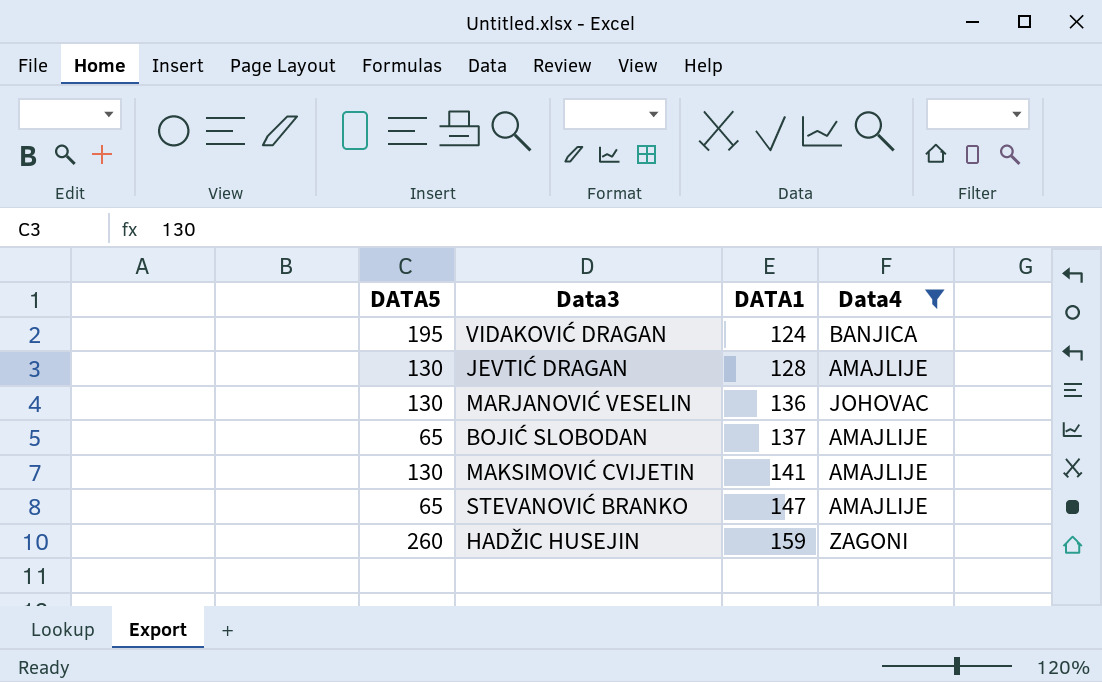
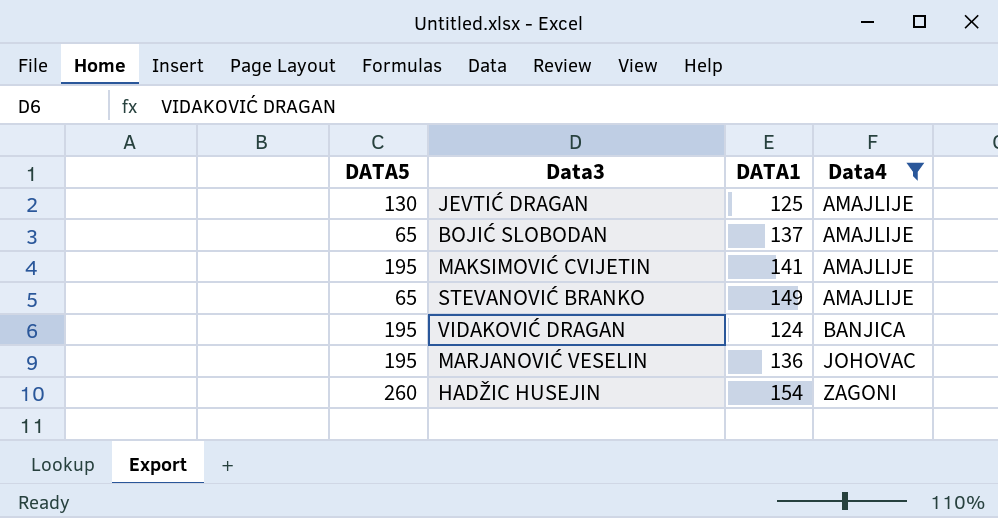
row order: DATA1 ascending -> Data4 ascending
JEVTIĆ DRAGAN | DATA1: 128 -> 125
MAKSIMOVIĆ CVIJETIN | DATA5: 130 -> 195
STEVANOVIĆ BRANKO | DATA1: 147 -> 149
MARJANOVIĆ VESELIN | DATA5: 130 -> 195
HADŽIC HUSEJIN | DATA1: 159 -> 154

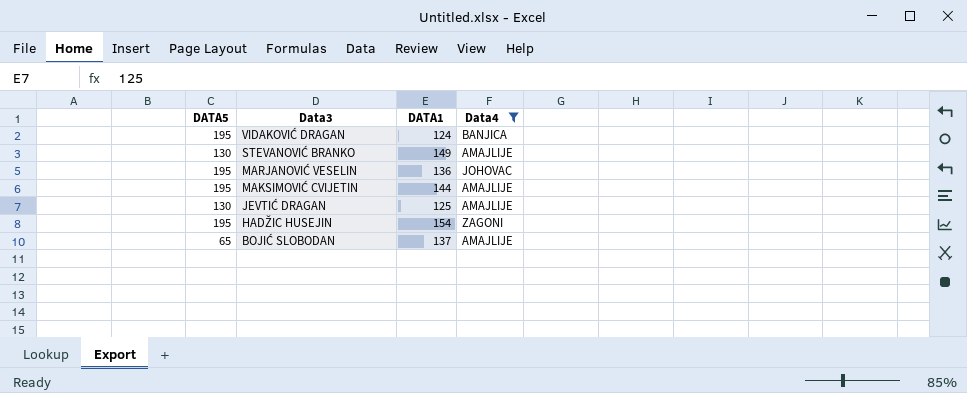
row order: Data4 ascending -> Data3 descending
STEVANOVIĆ BRANKO | DATA5: 65 -> 130
MAKSIMOVIĆ CVIJETIN | DATA1: 141 -> 144
HADŽIC HUSEJIN | DATA5: 260 -> 195

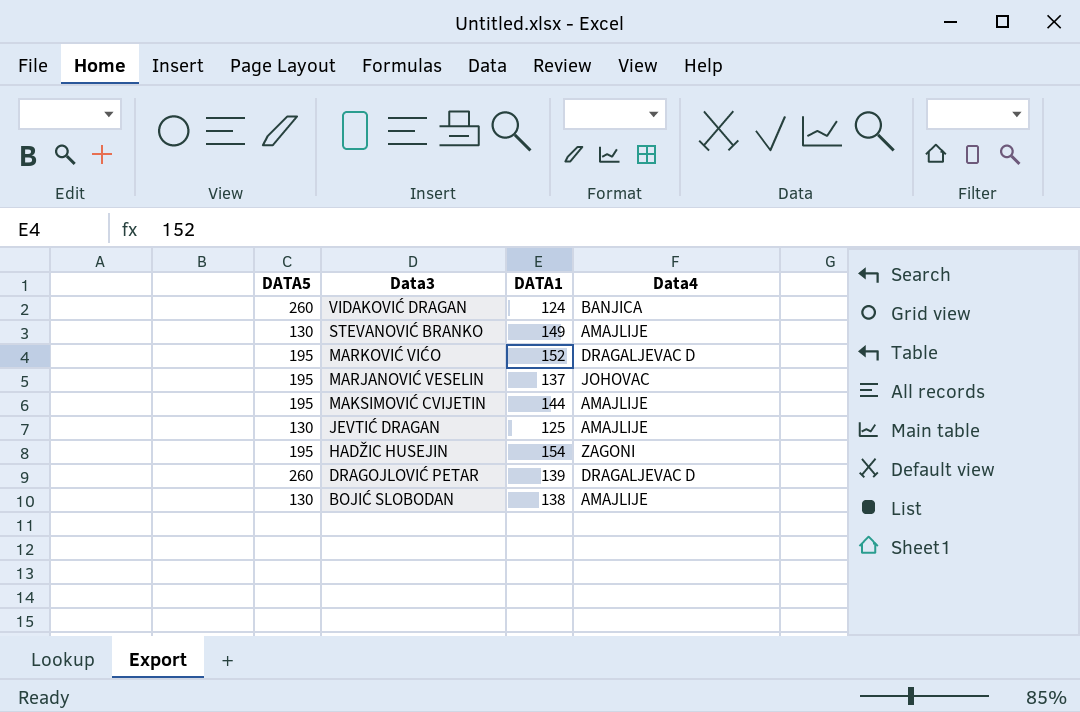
filter: Data4 != DRAGALJEVAC D -> none
VIDAKOVIĆ DRAGAN | DATA5: 195 -> 260
MARJANOVIĆ VESELIN | DATA1: 136 -> 137
BOJIĆ SLOBODAN | DATA5: 65 -> 130
BOJIĆ SLOBODAN | DATA1: 137 -> 138

